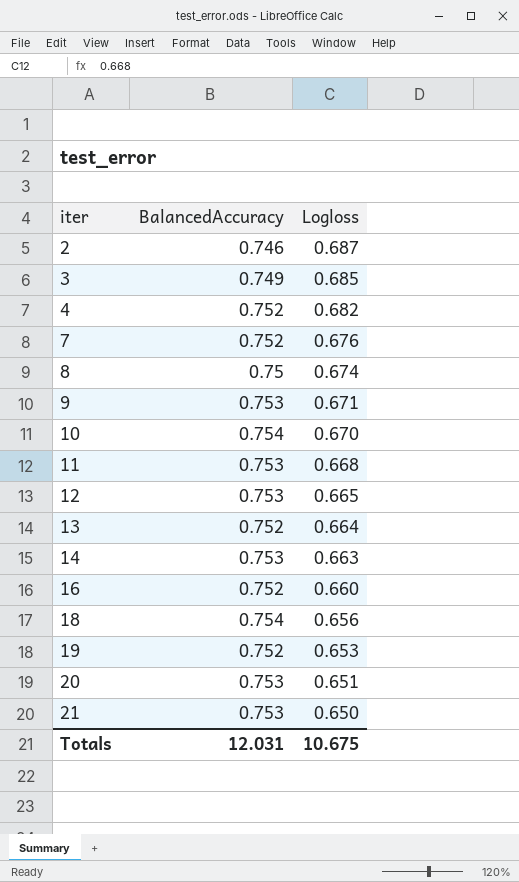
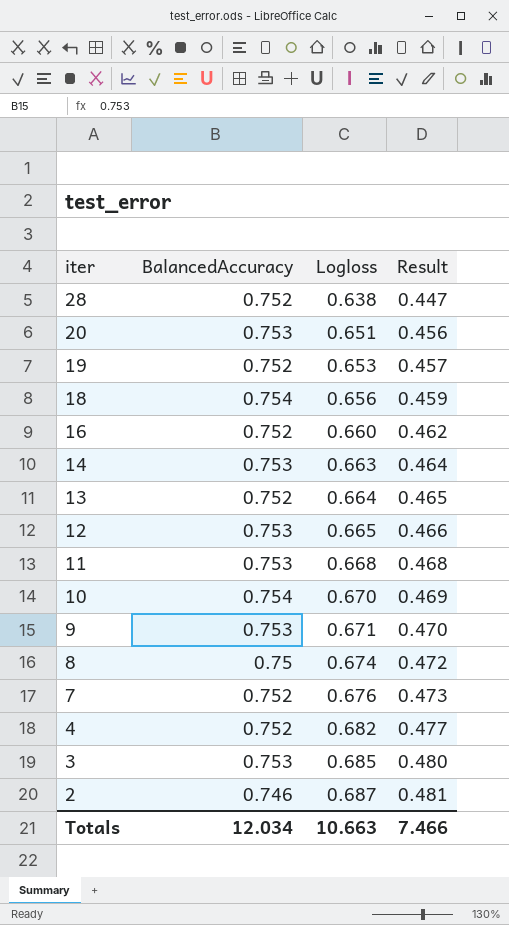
row order: iter ascending -> iter descending
column Result | formula: none -> [Logloss] * 0.7
row 21: 0.753 | 0.650 -> none
row 28: none -> 0.752 | 0.638 | 0.447
3 | BalancedAccuracy: 0.749 -> 0.753
Totals | BalancedAccuracy: 12.031 -> 12.034
Totals | Logloss: 10.675 -> 10.663

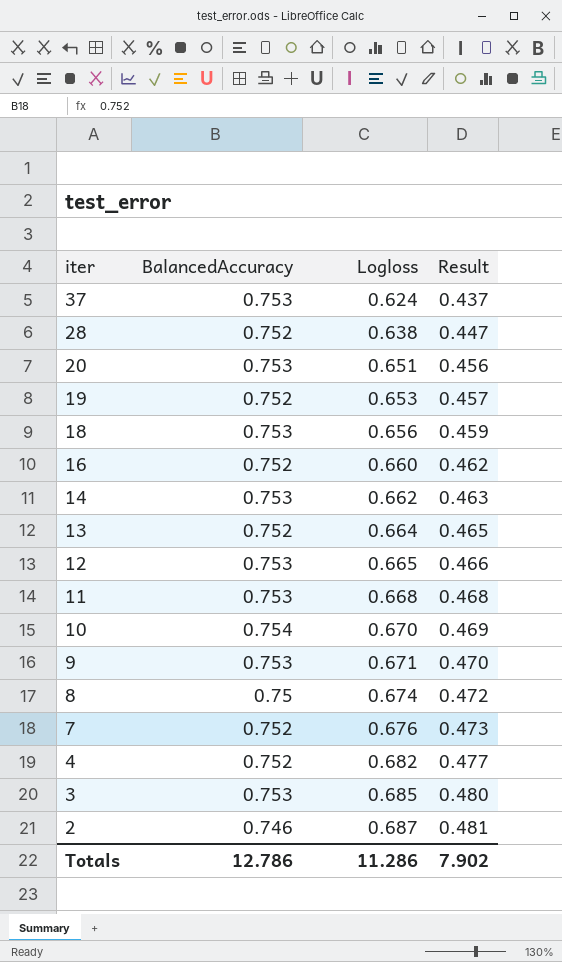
row 37: none -> 0.753 | 0.624 | 0.437
18 | BalancedAccuracy: 0.754 -> 0.753
14 | Logloss: 0.663 -> 0.662
14 | Result: 0.464 -> 0.463
Totals | BalancedAccuracy: 12.034 -> 12.786
Totals | Logloss: 10.663 -> 11.286
Totals | Result: 7.466 -> 7.902

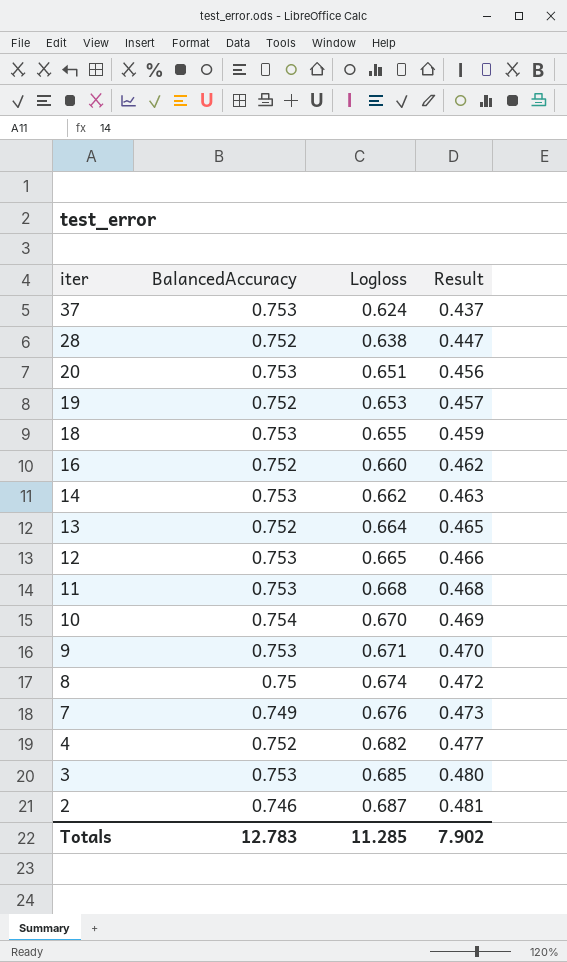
18 | Logloss: 0.656 -> 0.655
7 | BalancedAccuracy: 0.752 -> 0.749
Totals | BalancedAccuracy: 12.786 -> 12.783
Totals | Logloss: 11.286 -> 11.285

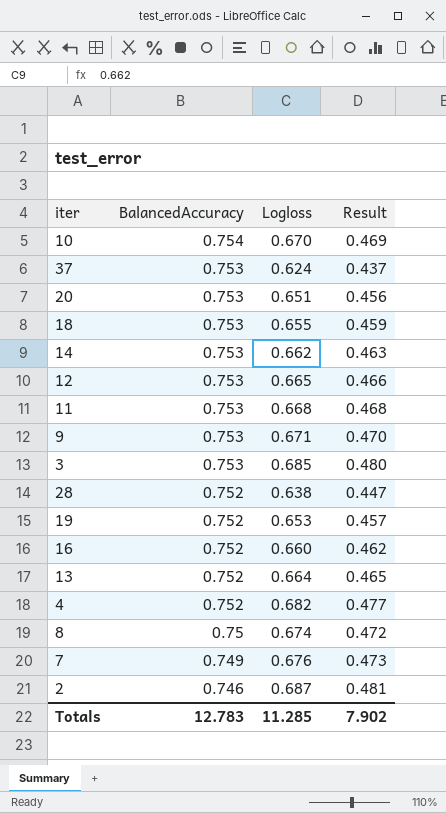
row order: iter descending -> BalancedAccuracy descending

